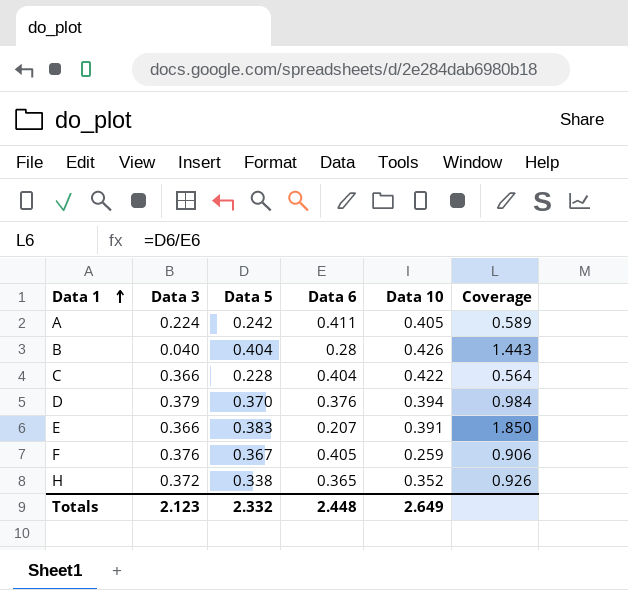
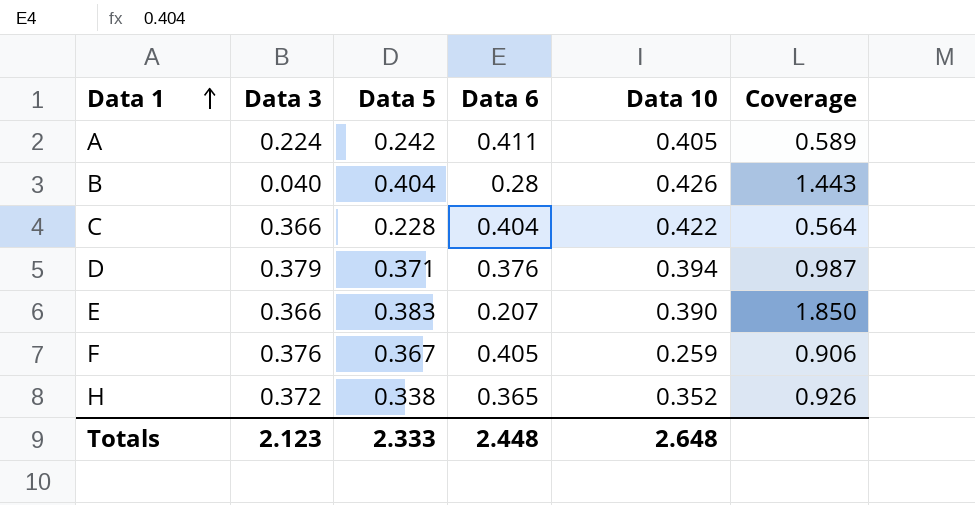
D | Data 5: 0.370 -> 0.371
D | Coverage: 0.984 -> 0.987
E | Data 10: 0.391 -> 0.390
Totals | Data 5: 2.332 -> 2.333
Totals | Data 10: 2.649 -> 2.648

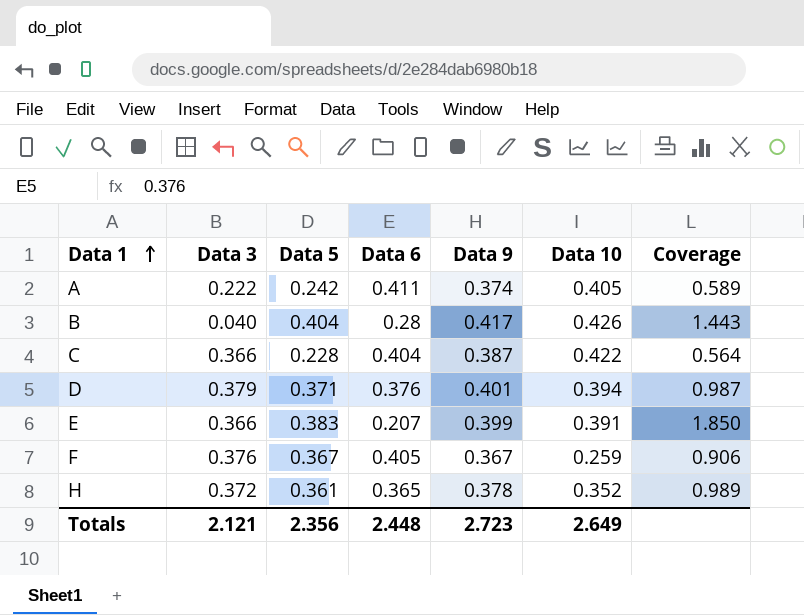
column Data 9 | position: none -> 5
A | Data 3: 0.224 -> 0.222
E | Data 10: 0.390 -> 0.391
H | Data 5: 0.338 -> 0.361
H | Coverage: 0.926 -> 0.989
Totals | Data 3: 2.123 -> 2.121
Totals | Data 5: 2.333 -> 2.356
Totals | Data 10: 2.648 -> 2.649

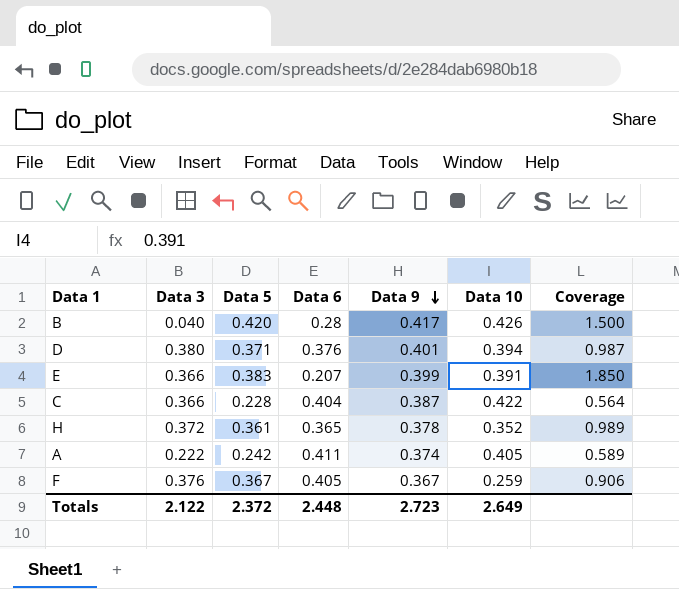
row order: Data 1 ascending -> Data 9 descending
B | Data 5: 0.404 -> 0.420
B | Coverage: 1.443 -> 1.500
D | Data 3: 0.379 -> 0.380
Totals | Data 3: 2.121 -> 2.122
Totals | Data 5: 2.356 -> 2.372

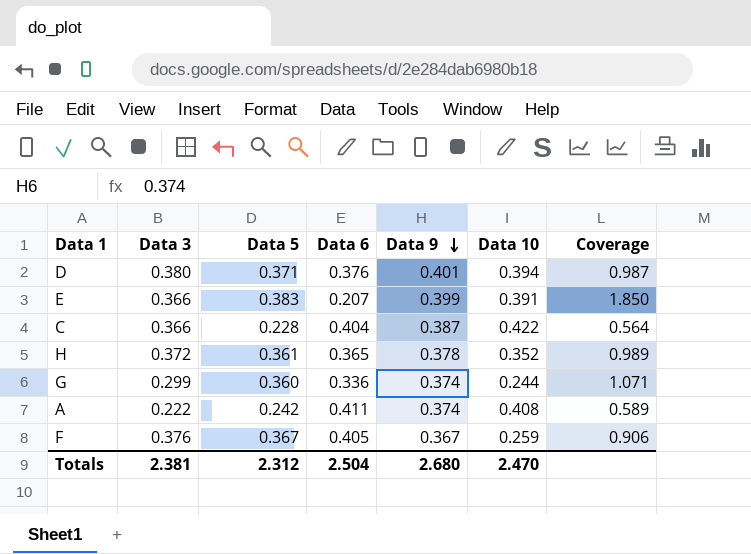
row B: 0.040 | 0.420 | 0.28 | 0.417 | 0.426 | 1.500 -> none
row G: none -> 0.299 | 0.360 | 0.336 | 0.374 | 0.244 | 1.071
A | Data 10: 0.405 -> 0.408
Totals | Data 3: 2.122 -> 2.381
Totals | Data 5: 2.372 -> 2.312
Totals | Data 6: 2.448 -> 2.504
Totals | Data 9: 2.723 -> 2.680
Totals | Data 10: 2.649 -> 2.470

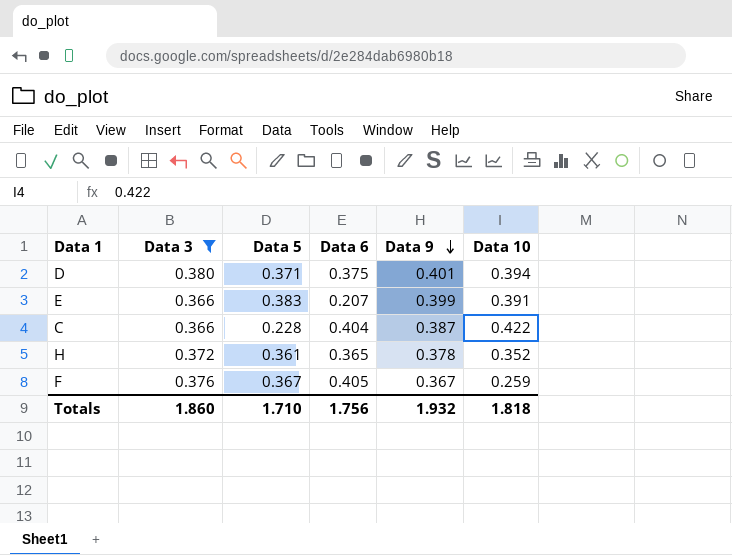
filter: none -> Data 3 >= 0.366
column Coverage | formula: [Data 5] / [Data 6] -> none
D | Data 6: 0.376 -> 0.375
Totals | Data 3: 2.381 -> 1.860
Totals | Data 5: 2.312 -> 1.710
Totals | Data 6: 2.504 -> 1.756
Totals | Data 9: 2.680 -> 1.932
Totals | Data 10: 2.470 -> 1.818

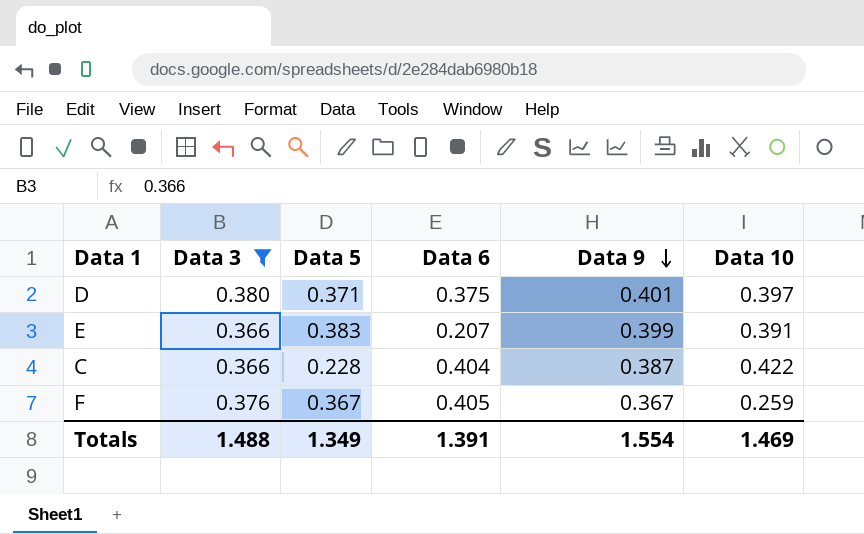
row H: 0.372 | 0.361 | 0.365 | 0.378 | 0.352 -> none
D | Data 10: 0.394 -> 0.397
Totals | Data 3: 1.860 -> 1.488
Totals | Data 5: 1.710 -> 1.349
Totals | Data 6: 1.756 -> 1.391
Totals | Data 9: 1.932 -> 1.554
Totals | Data 10: 1.818 -> 1.469

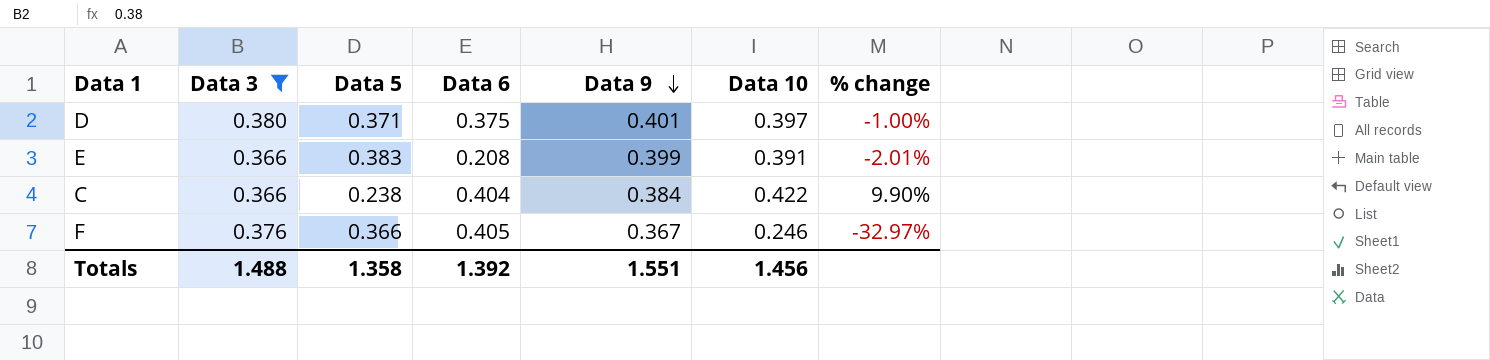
column % change | formula: none -> ([Data 10] - [Data 9]) / [Data 9]
E | Data 6: 0.207 -> 0.208
C | Data 5: 0.228 -> 0.238
C | Data 9: 0.387 -> 0.384
F | Data 5: 0.367 -> 0.366
F | Data 10: 0.259 -> 0.246
Totals | Data 5: 1.349 -> 1.358
Totals | Data 6: 1.391 -> 1.392
Totals | Data 9: 1.554 -> 1.551
Totals | Data 10: 1.469 -> 1.456

